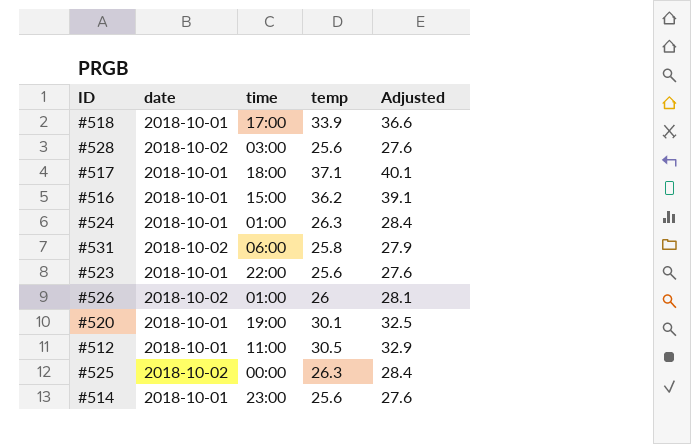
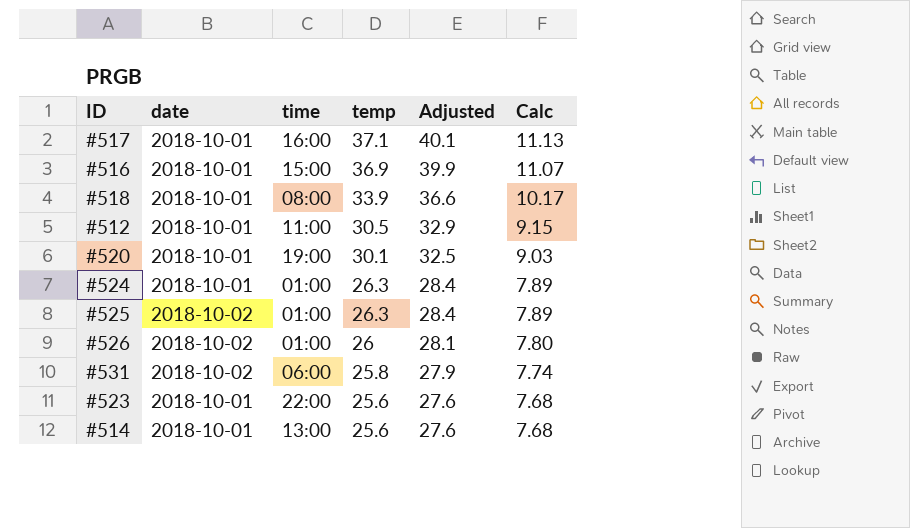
row order: none -> temp descending
column Calc | formula: none -> [temp] * 0.3
row #528: 2018-10-02 | 03:00 | 25.6 | 27.6 -> none
#517 | time: 18:00 -> 16:00
#516 | temp: 36.2 -> 36.9
#516 | Adjusted: 39.1 -> 39.9
#518 | time: 17:00 -> 08:00
#525 | time: 00:00 -> 01:00
#514 | time: 23:00 -> 13:00

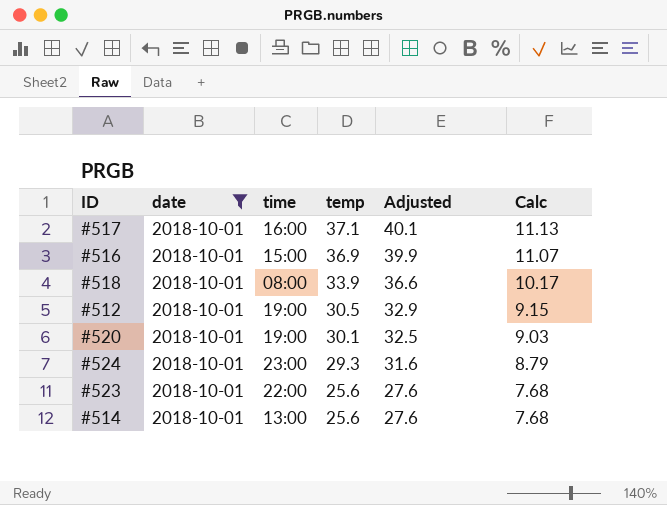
filter: none -> date = 2018-10-01
#512 | time: 11:00 -> 19:00
#524 | time: 01:00 -> 23:00
#524 | temp: 26.3 -> 29.3
#524 | Adjusted: 28.4 -> 31.6
#524 | Calc: 7.89 -> 8.79

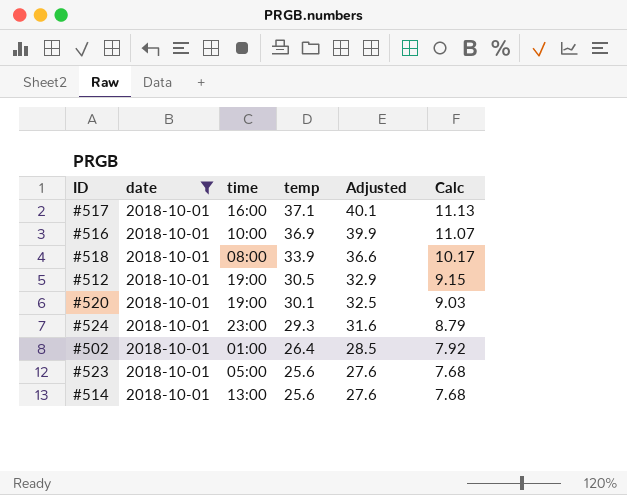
#516 | time: 15:00 -> 10:00
row #502: none -> 2018-10-01 | 01:00 | 26.4 | 28.5 | 7.92
#523 | time: 22:00 -> 05:00

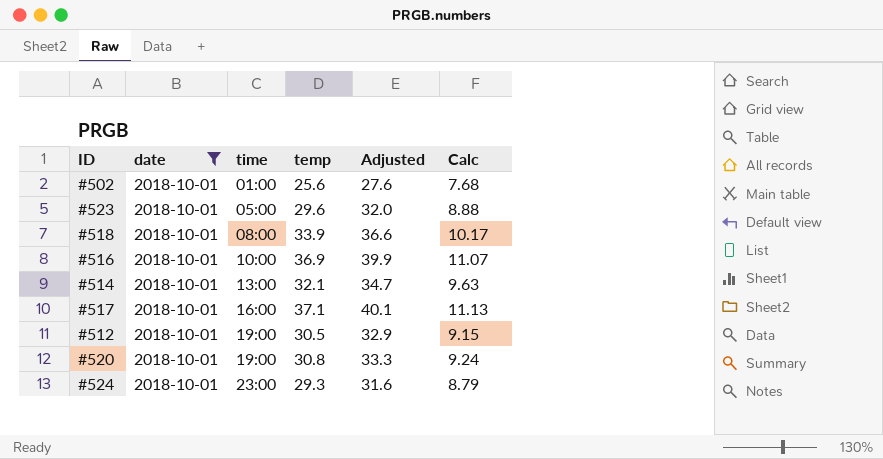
row order: temp descending -> time ascending
#502 | temp: 26.4 -> 25.6
#502 | Adjusted: 28.5 -> 27.6
#502 | Calc: 7.92 -> 7.68
#523 | temp: 25.6 -> 29.6
#523 | Adjusted: 27.6 -> 32.0
#523 | Calc: 7.68 -> 8.88
#514 | temp: 25.6 -> 32.1
#514 | Adjusted: 27.6 -> 34.7
#514 | Calc: 7.68 -> 9.63
#520 | temp: 30.1 -> 30.8
#520 | Adjusted: 32.5 -> 33.3
#520 | Calc: 9.03 -> 9.24

